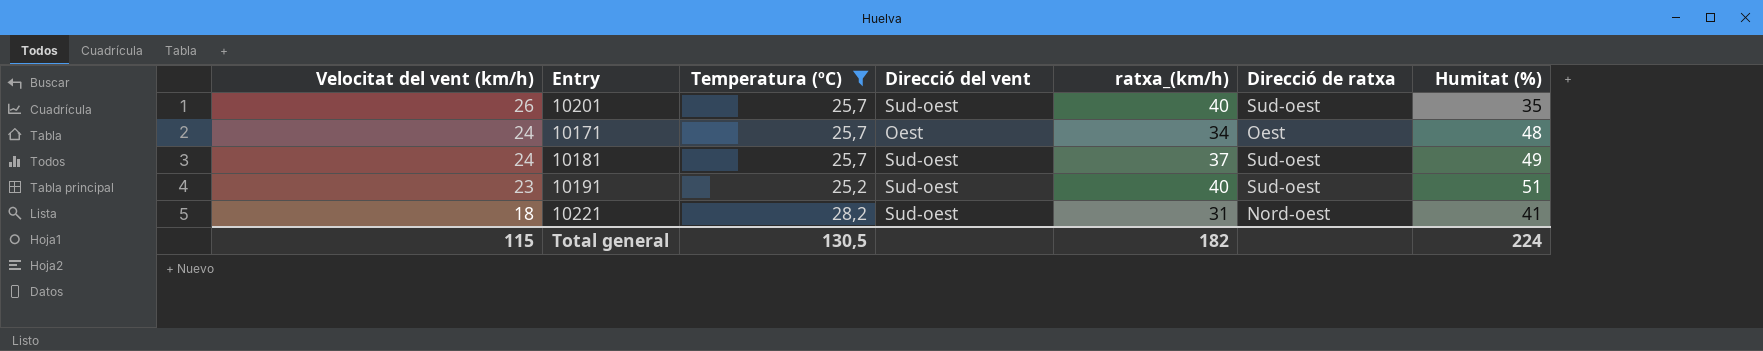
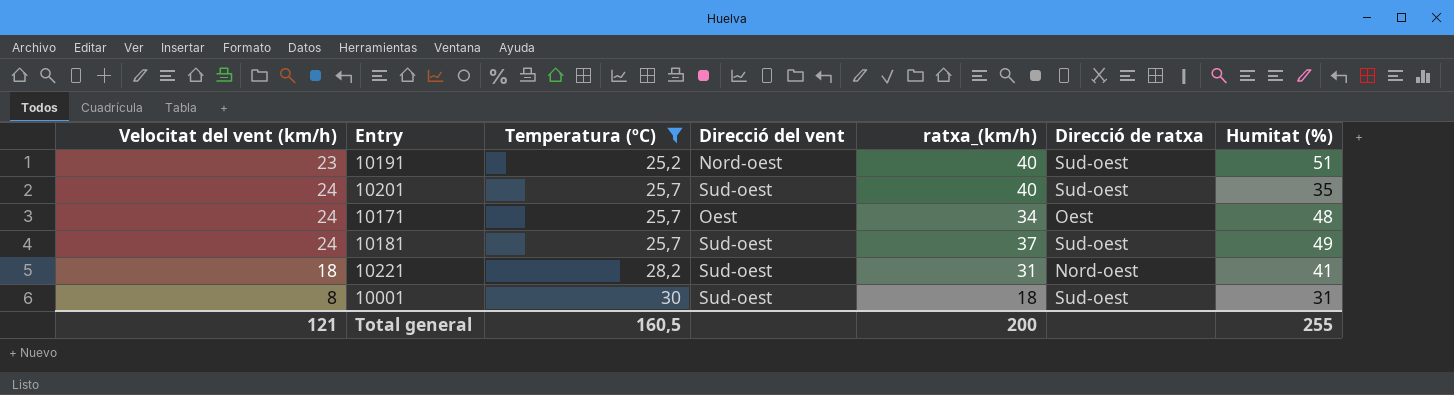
row order: Velocitat del vent (km/h) descending -> Temperatura (ºC) ascending
10191 | Direcció del vent: Sud-oest -> Nord-oest
10201 | Velocitat del vent (km/h): 26 -> 24
row 10001: none -> 8 | 30 | Sud-oest | 18 | Sud-oest | 31
Total general | Velocitat del vent (km/h): 115 -> 121
Total general | Temperatura (ºC): 130,5 -> 160,5
Total general | ratxa_(km/h): 182 -> 200
Total general | Humitat (%): 224 -> 255

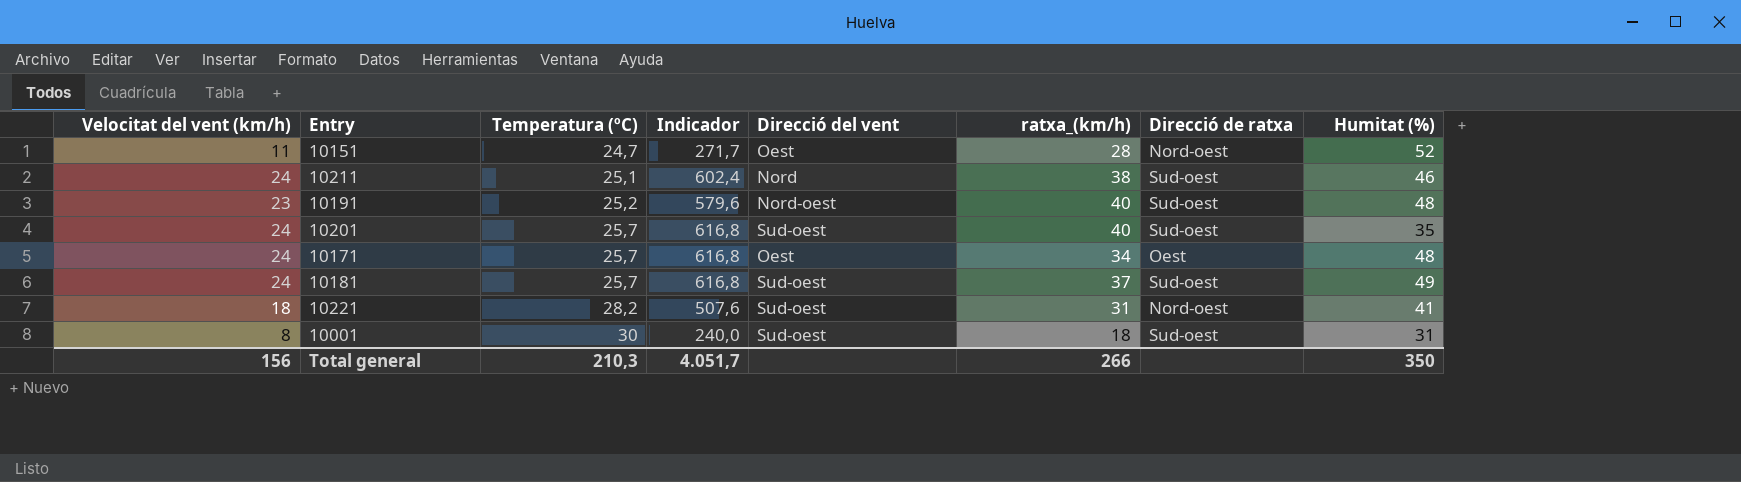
filter: Temperatura (ºC) >= 25,2 -> none
column Indicador | formula: none -> [Velocitat del vent (km/h)] * [Temperatura (ºC)]
10191 | Humitat (%): 51 -> 48
Total general | Velocitat del vent (km/h): 121 -> 156
Total general | Temperatura (ºC): 160,5 -> 210,3
Total general | ratxa_(km/h): 200 -> 266
Total general | Humitat (%): 255 -> 350

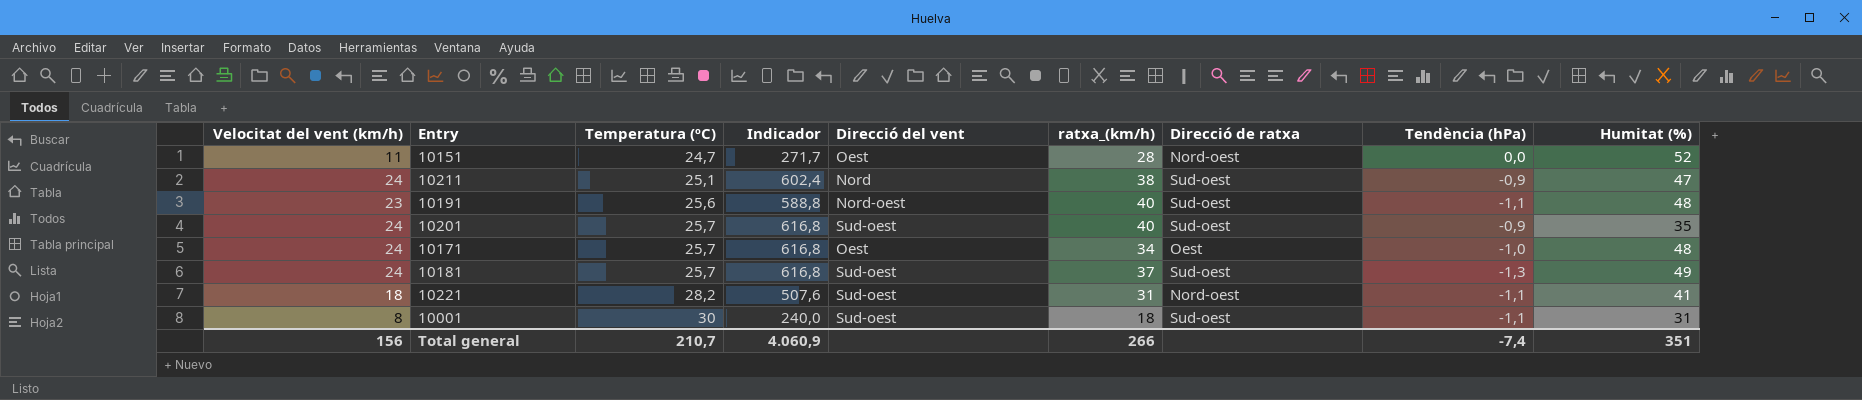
column Tendència (hPa) | position: none -> 8
10211 | Humitat (%): 46 -> 47
10191 | Temperatura (ºC): 25,2 -> 25,6
10191 | Indicador: 579,6 -> 588,8
Total general | Temperatura (ºC): 210,3 -> 210,7
Total general | Indicador: 4.051,7 -> 4.060,9
Total general | Humitat (%): 350 -> 351

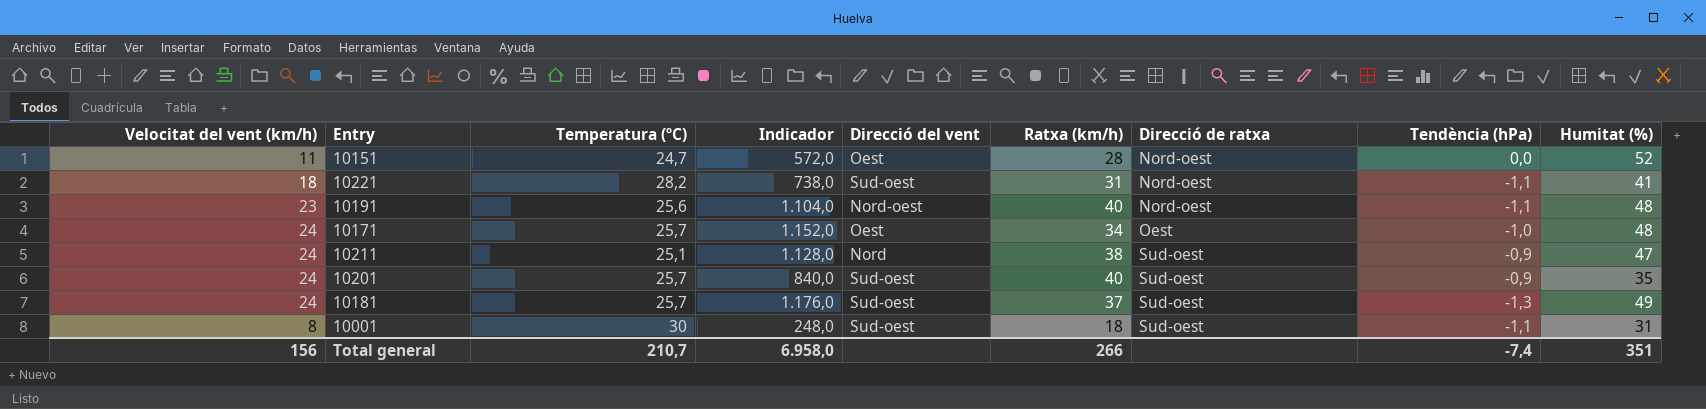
row order: Temperatura (ºC) ascending -> Direcció de ratxa ascending
column Indicador | formula: [Velocitat del vent (km/h)] * [Temperatura (ºC)] -> [Velocitat del vent (km/h)] * [Humitat (%)]
column name: ratxa_(km/h) -> Ratxa (km/h)
10191 | Direcció de ratxa: Sud-oest -> Nord-oest
Total general | Indicador: 4.060,9 -> 6.958,0

